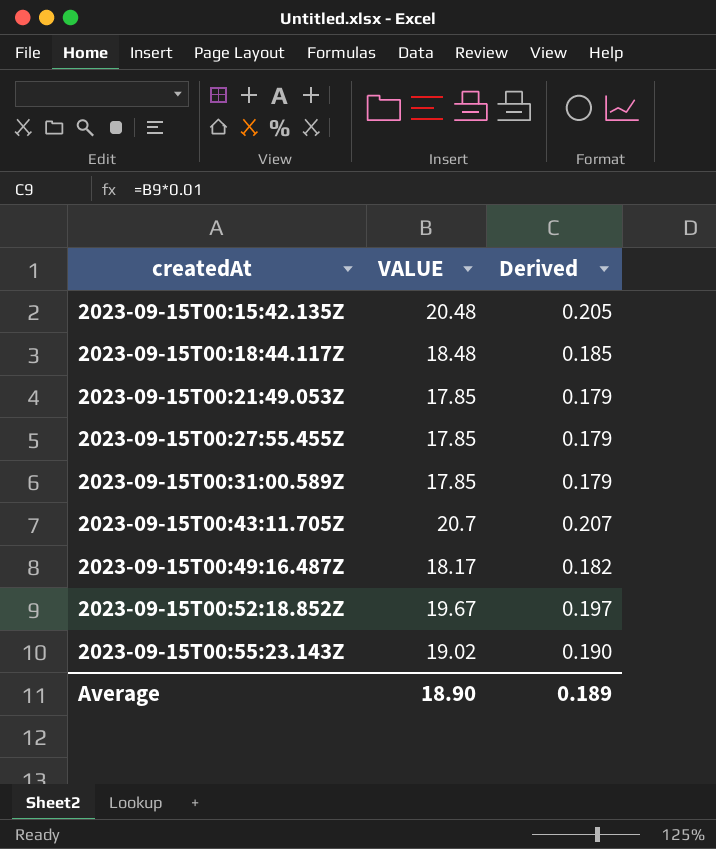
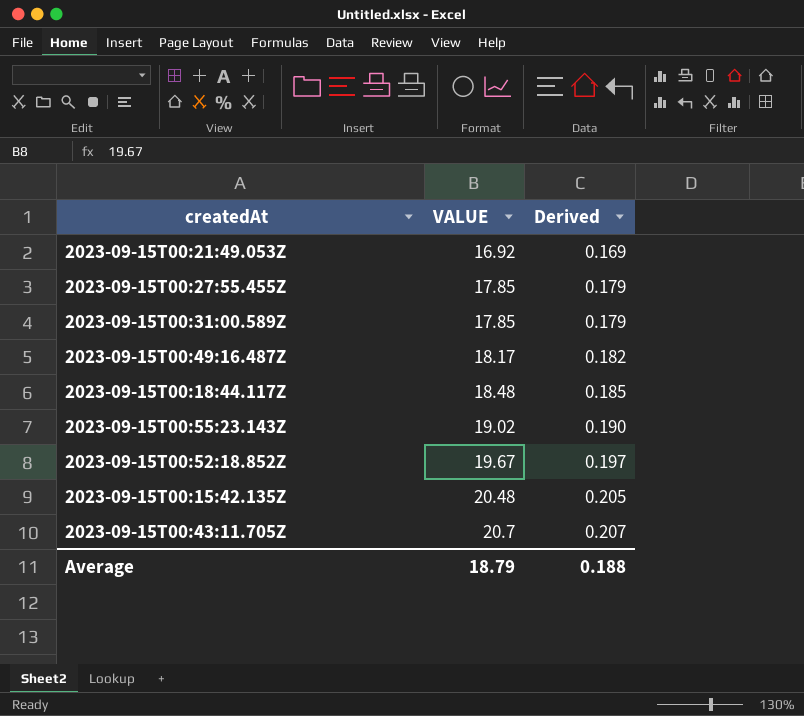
row order: createdAt ascending -> VALUE ascending
2023-09-15T00:21:49.053Z | VALUE: 17.85 -> 16.92
2023-09-15T00:21:49.053Z | Derived: 0.179 -> 0.169
Average | VALUE: 18.90 -> 18.79
Average | Derived: 0.189 -> 0.188

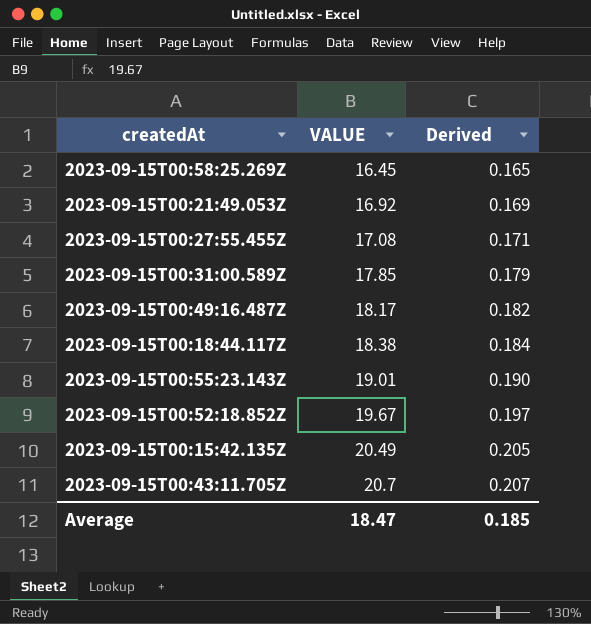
row 2023-09-15T00:58:25.269Z: none -> 16.45 | 0.165
2023-09-15T00:27:55.455Z | VALUE: 17.85 -> 17.08
2023-09-15T00:27:55.455Z | Derived: 0.179 -> 0.171
2023-09-15T00:18:44.117Z | VALUE: 18.48 -> 18.38
2023-09-15T00:18:44.117Z | Derived: 0.185 -> 0.184
2023-09-15T00:55:23.143Z | VALUE: 19.02 -> 19.01
2023-09-15T00:15:42.135Z | VALUE: 20.48 -> 20.49
Average | VALUE: 18.79 -> 18.47
Average | Derived: 0.188 -> 0.185

